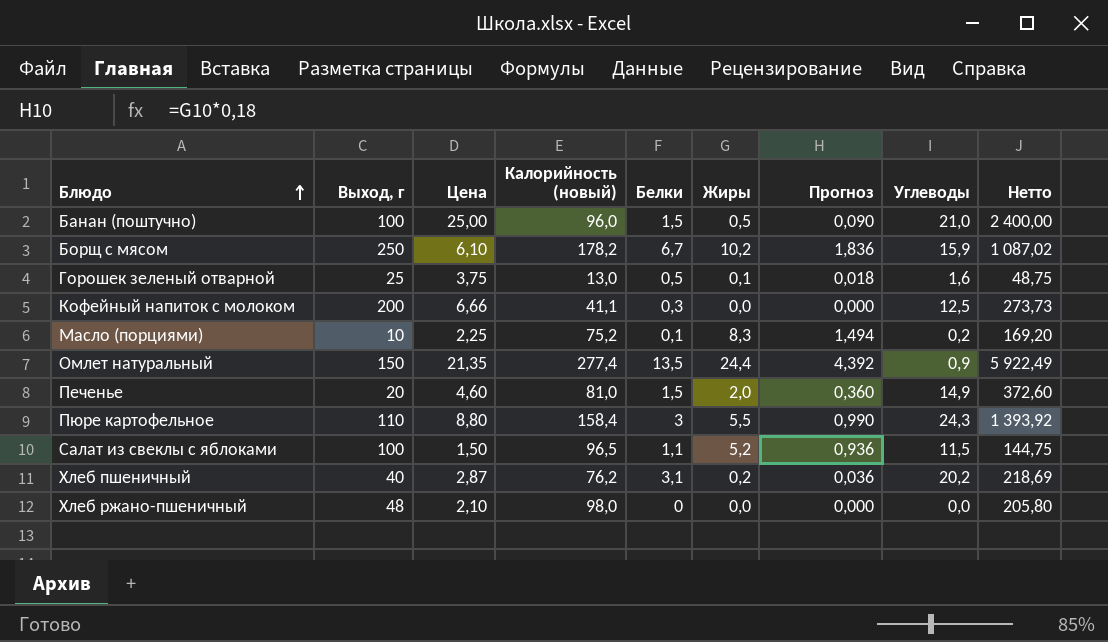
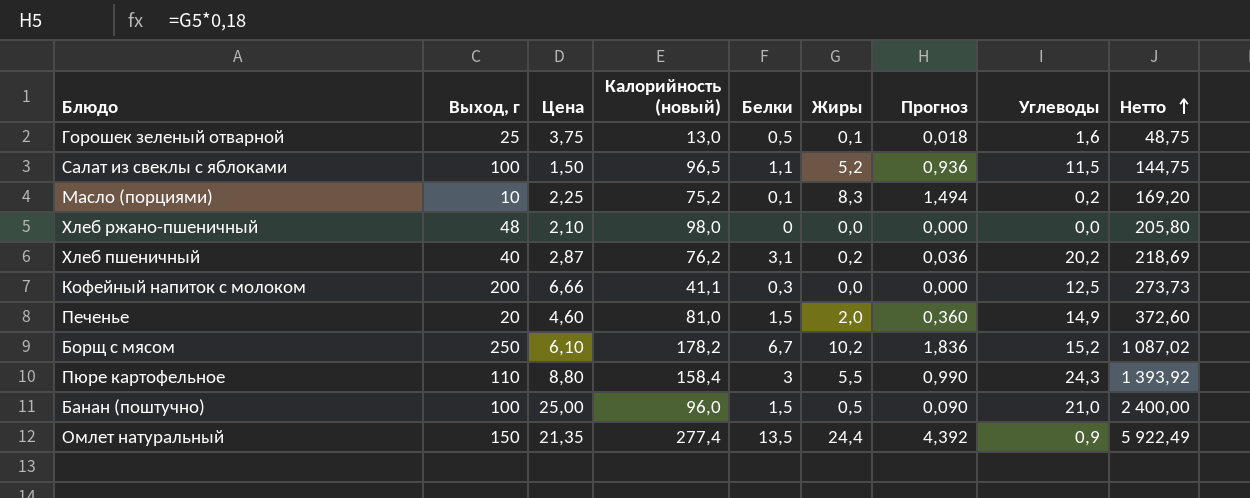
row order: Блюдо ascending -> Нетто ascending
Борщ с мясом | Углеводы: 15,9 -> 15,2

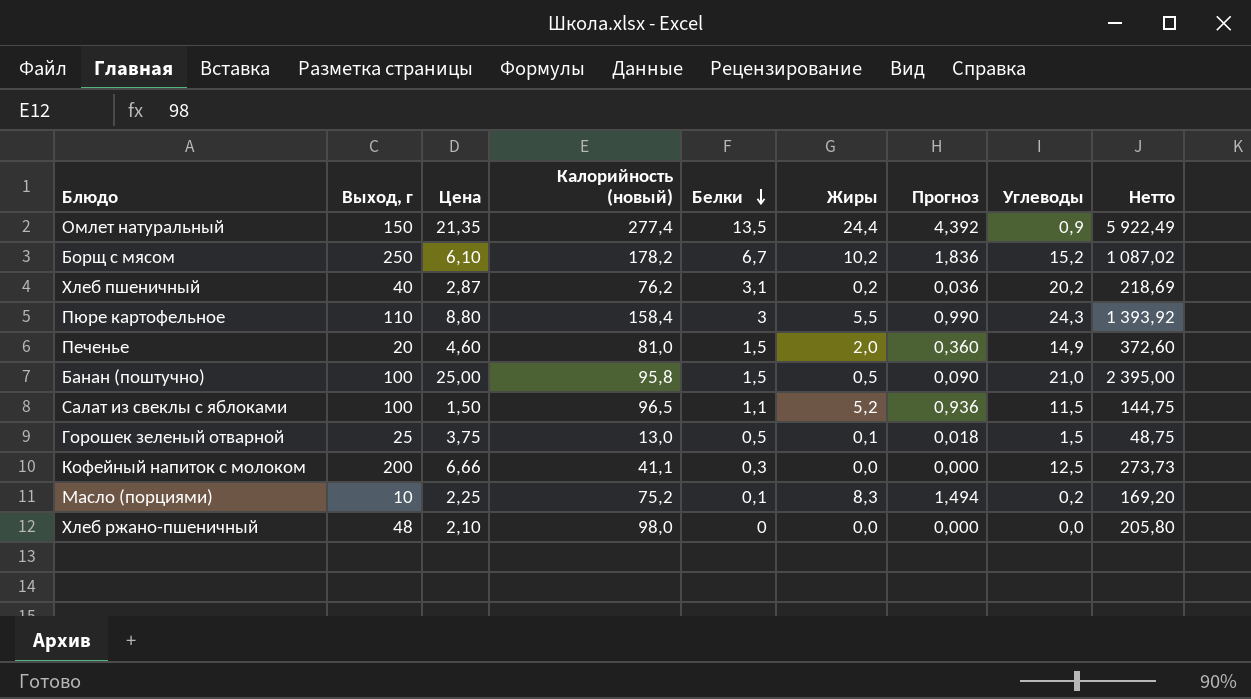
row order: Нетто ascending -> Белки descending
Банан (поштучно) | Калорийность (новый): 96,0 -> 95,8
Банан (поштучно) | Нетто: 2 400,00 -> 2 395,00
Горошек зеленый отварной | Углеводы: 1,6 -> 1,5

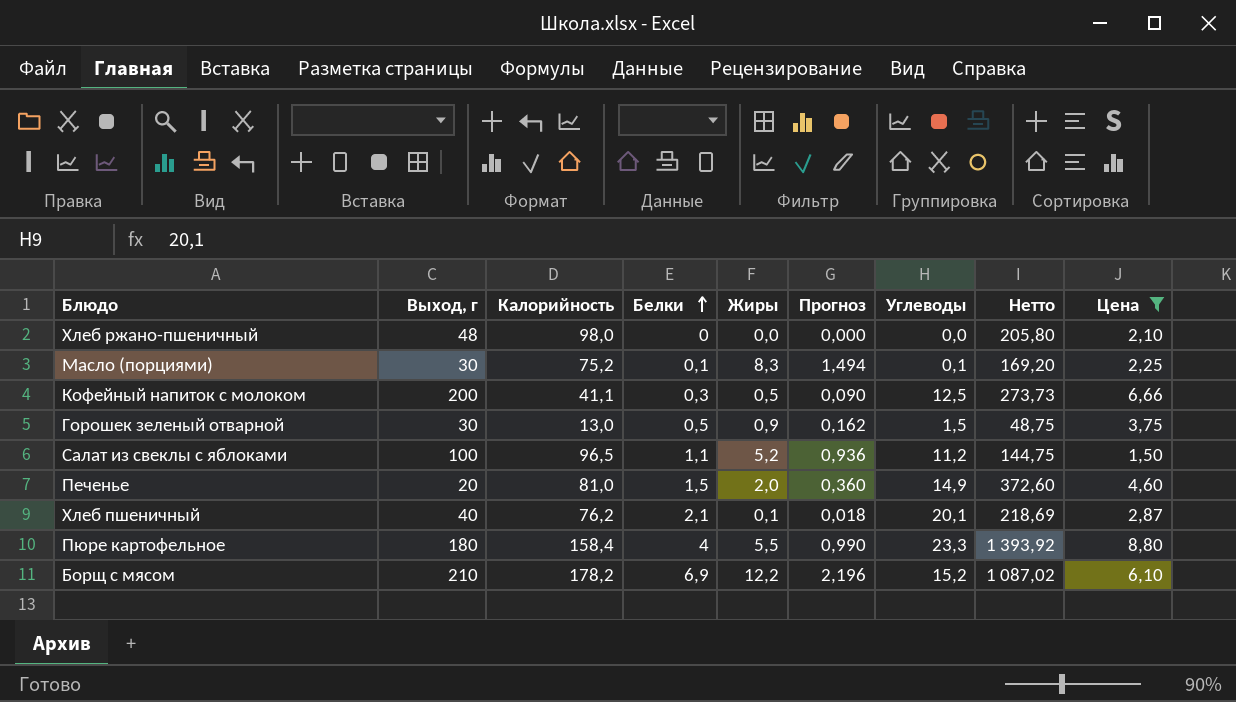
filter: none -> Цена <= 8,80
row order: Белки descending -> Белки ascending
column name: Калорийность (новый) -> Калорийность
column Цена | position: 3 -> 9
Масло (порциями) | Выход, г: 10 -> 30
Масло (порциями) | Углеводы: 0,2 -> 0,1
Кофейный напиток с молоком | Жиры: 0,0 -> 0,5
Кофейный напиток с молоком | Прогноз: 0,000 -> 0,090
Горошек зеленый отварной | Выход, г: 25 -> 30
Горошек зеленый отварной | Жиры: 0,1 -> 0,9
Горошек зеленый отварной | Прогноз: 0,018 -> 0,162
Салат из свеклы с яблоками | Углеводы: 11,5 -> 11,2
Хлеб пшеничный | Белки: 3,1 -> 2,1
Хлеб пшеничный | Жиры: 0,2 -> 0,1
Хлеб пшеничный | Прогноз: 0,036 -> 0,018
Хлеб пшеничный | Углеводы: 20,2 -> 20,1
Пюре картофельное | Выход, г: 110 -> 180
Пюре картофельное | Белки: 3 -> 4
Пюре картофельное | Углеводы: 24,3 -> 23,3
Борщ с мясом | Выход, г: 250 -> 210
Борщ с мясом | Белки: 6,7 -> 6,9
Борщ с мясом | Жиры: 10,2 -> 12,2
Борщ с мясом | Прогноз: 1,836 -> 2,196

